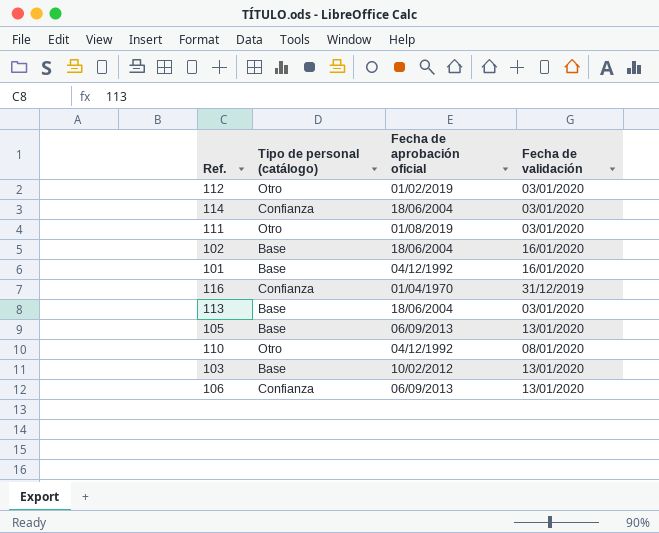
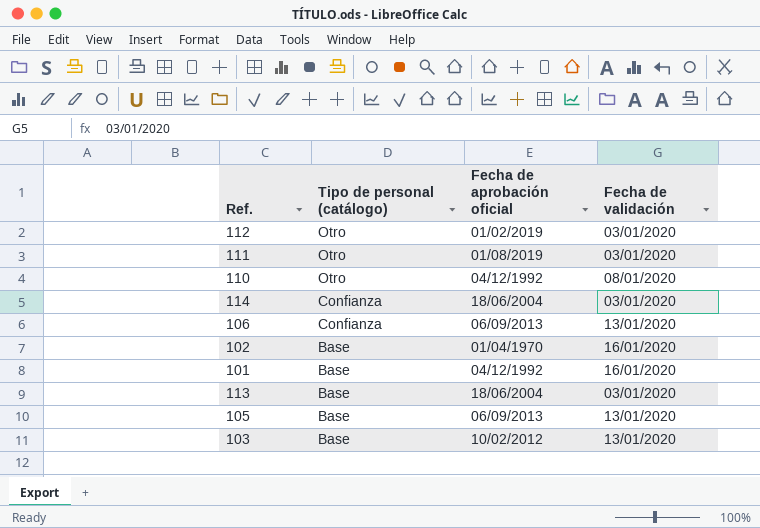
row order: none -> Tipo de personal (catálogo) descending
row 116: Confianza | 01/04/1970 | 31/12/2019 -> none
102 | Fecha de aprobación oficial: 18/06/2004 -> 01/04/1970

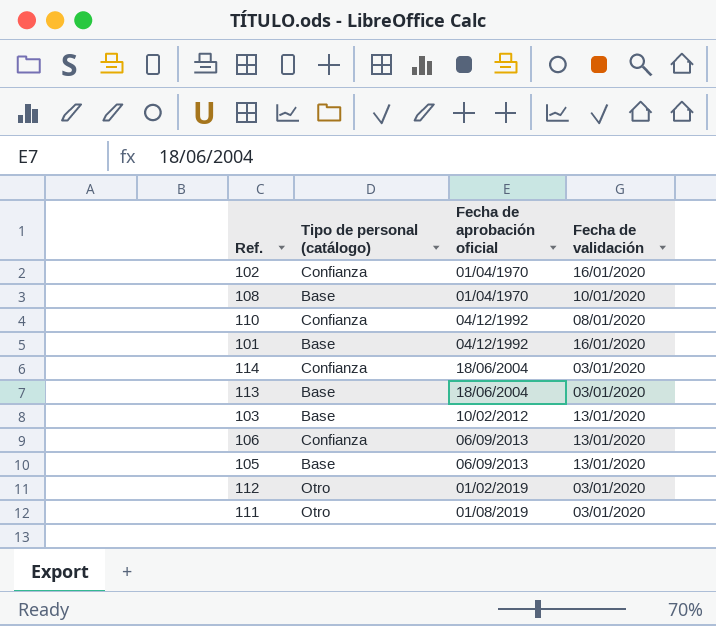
row order: Tipo de personal (catálogo) descending -> Fecha de aprobación oficial ascending
102 | Tipo de personal (catálogo): Base -> Confianza
row 108: none -> Base | 01/04/1970 | 10/01/2020
110 | Tipo de personal (catálogo): Otro -> Confianza

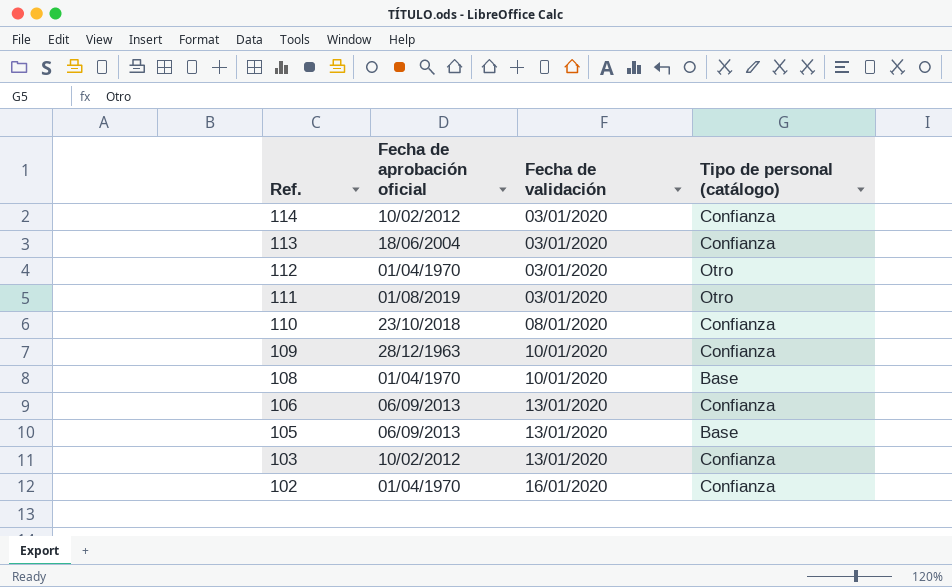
row order: Fecha de aprobación oficial ascending -> Ref. descending
column Tipo de personal (catálogo) | position: 2 -> 4
row 101: Base | 04/12/1992 | 16/01/2020 -> none
114 | Fecha de aprobación oficial: 18/06/2004 -> 10/02/2012
113 | Tipo de personal (catálogo): Base -> Confianza
112 | Fecha de aprobación oficial: 01/02/2019 -> 01/04/1970
110 | Fecha de aprobación oficial: 04/12/1992 -> 23/10/2018
row 109: none -> 28/12/1963 | 10/01/2020 | Confianza
103 | Tipo de personal (catálogo): Base -> Confianza

